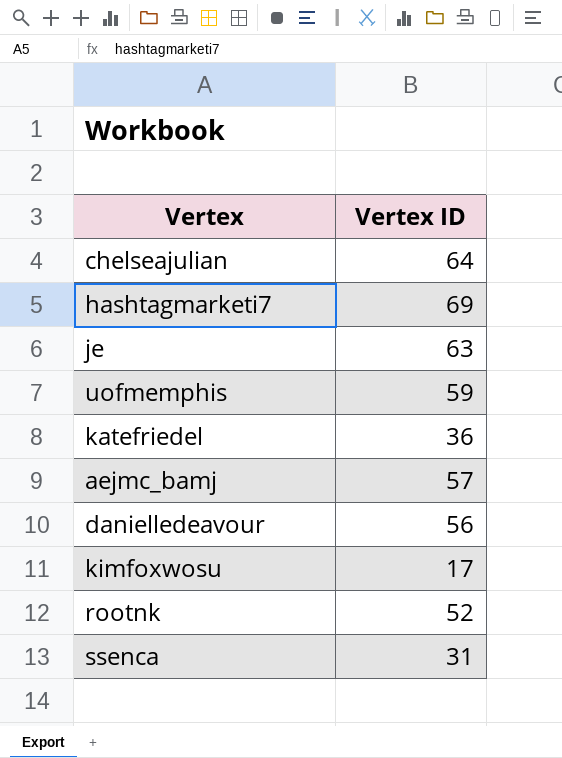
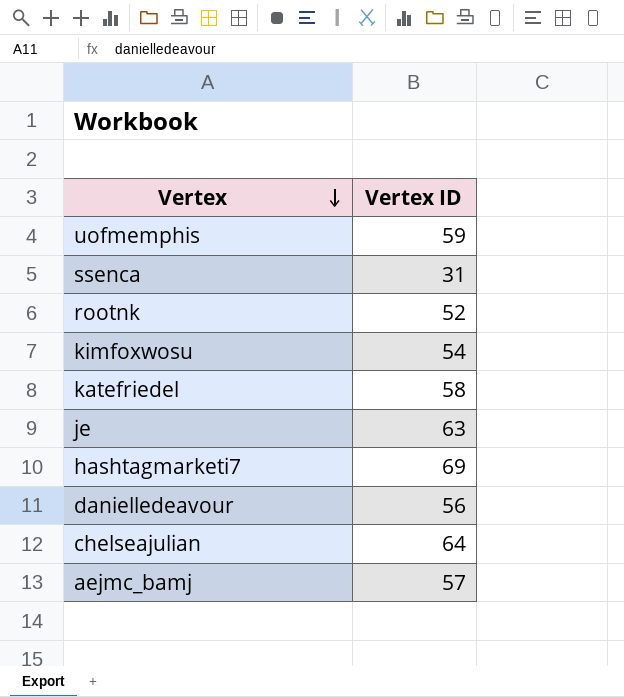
row order: none -> Vertex descending
kimfoxwosu | Vertex ID: 17 -> 54
katefriedel | Vertex ID: 36 -> 58

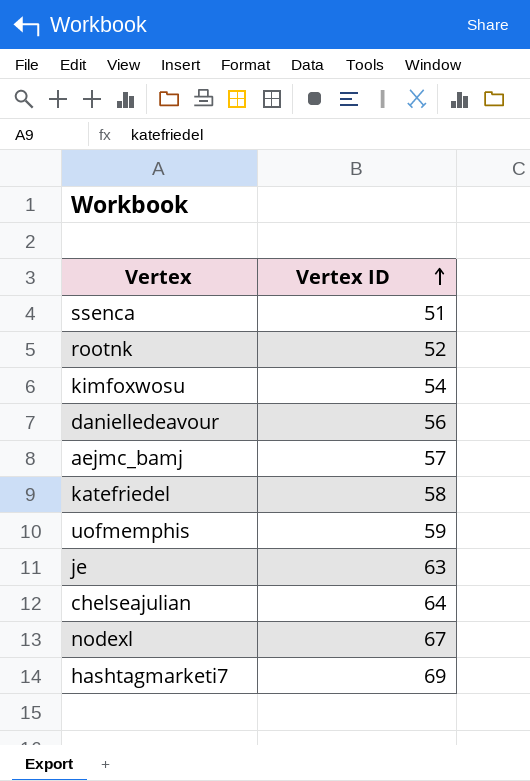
row order: Vertex descending -> Vertex ID ascending
ssenca | Vertex ID: 31 -> 51
row nodexl: none -> 67

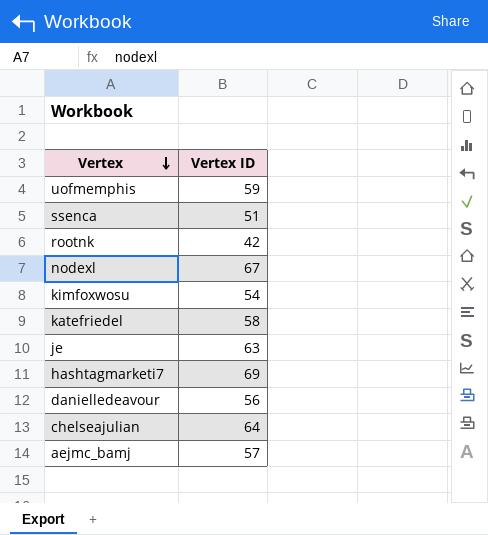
row order: Vertex ID ascending -> Vertex descending
rootnk | Vertex ID: 52 -> 42

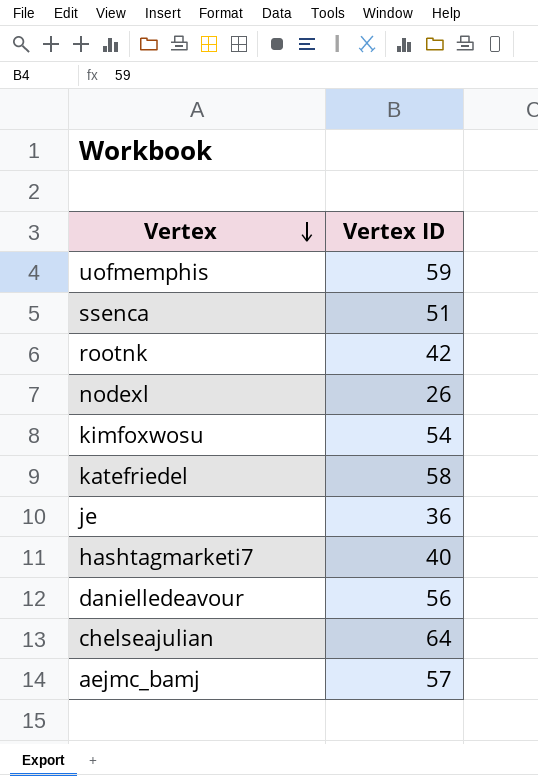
nodexl | Vertex ID: 67 -> 26
je | Vertex ID: 63 -> 36
hashtagmarketi7 | Vertex ID: 69 -> 40

